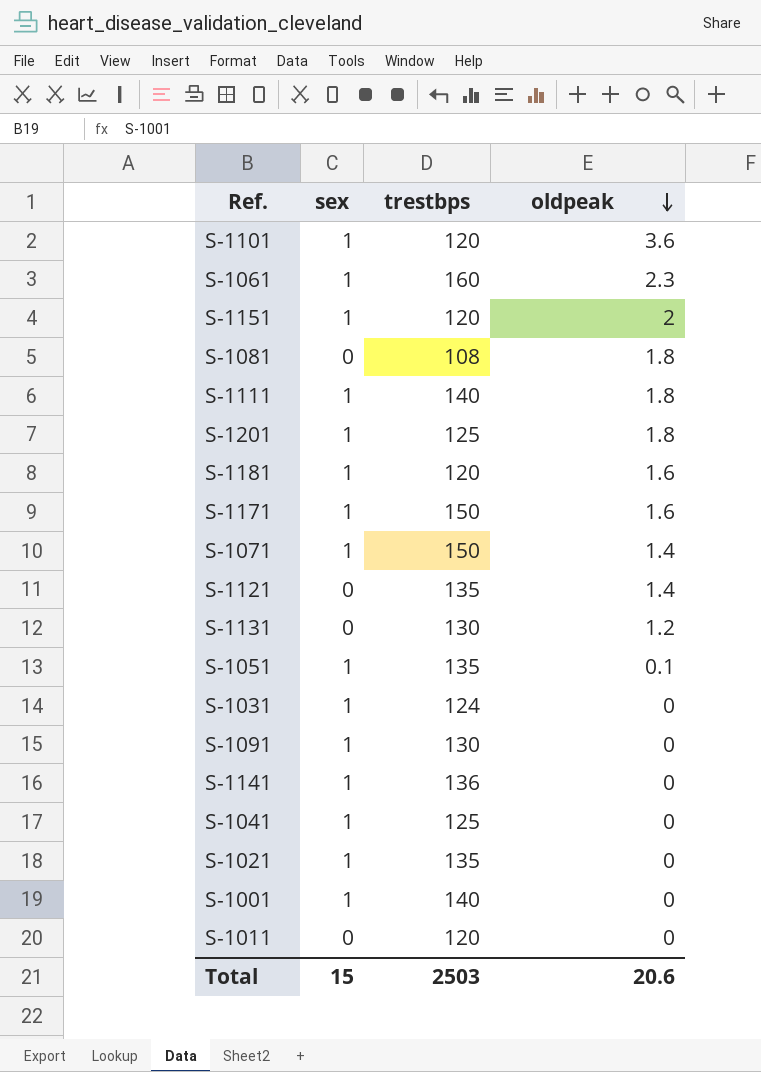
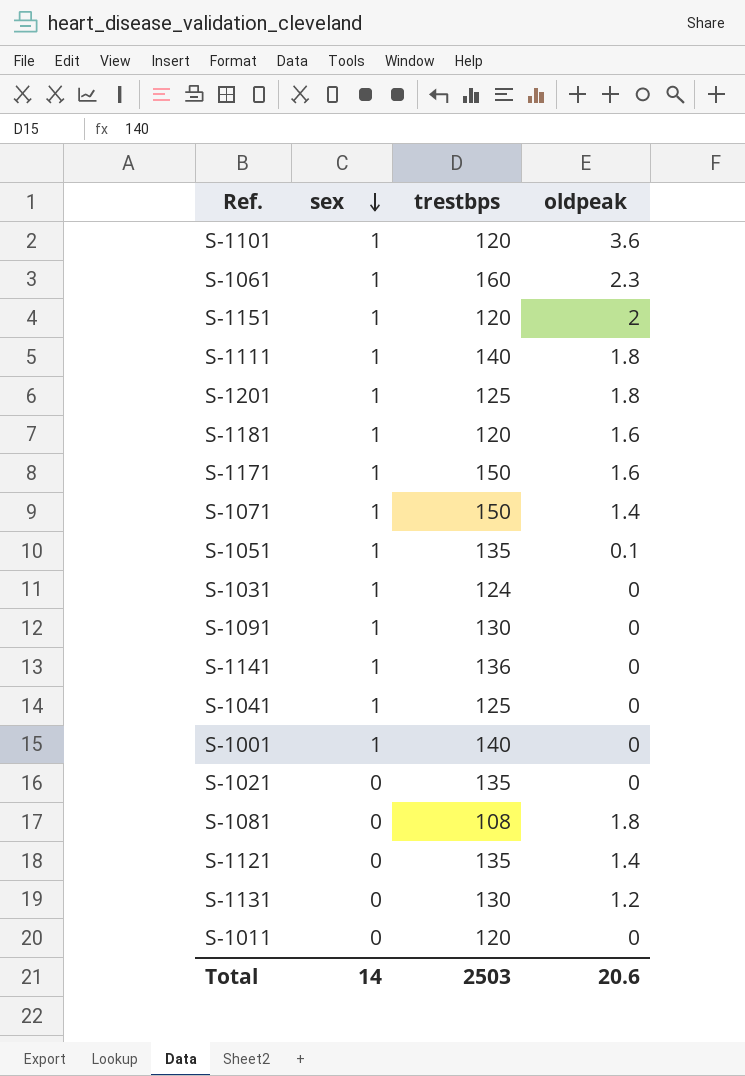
row order: oldpeak descending -> sex descending
S-1021 | sex: 1 -> 0
Total | sex: 15 -> 14

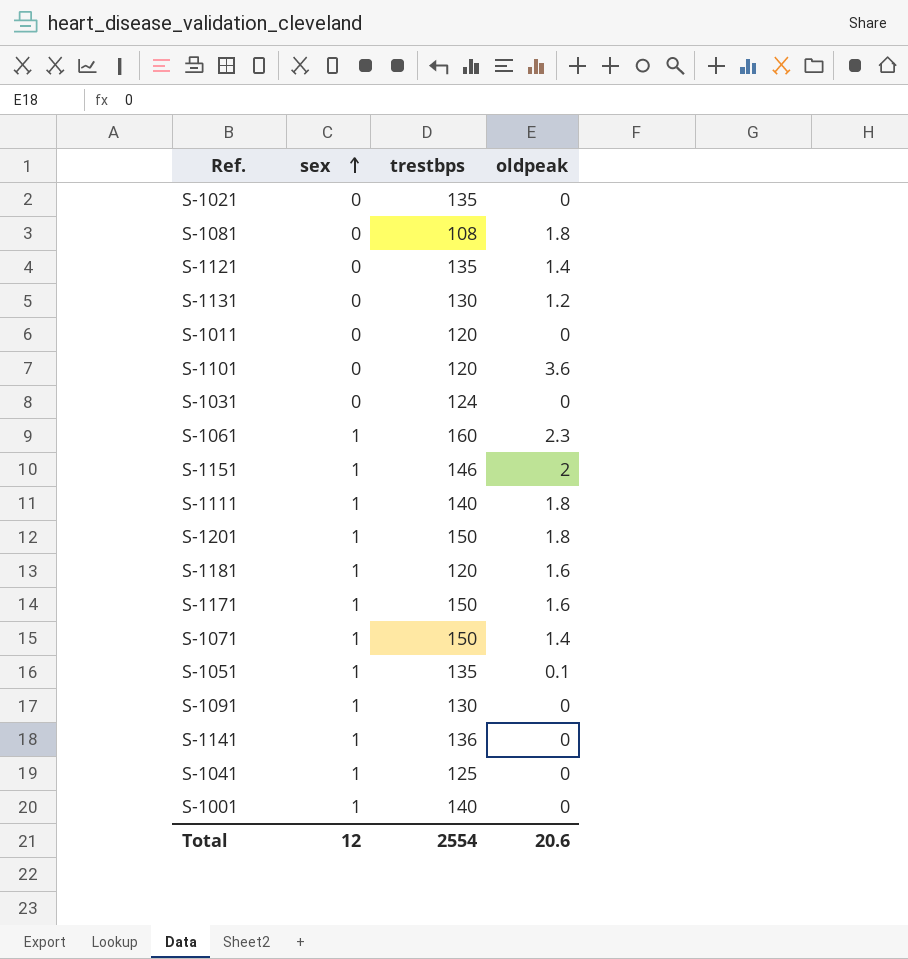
row order: sex descending -> sex ascending
S-1101 | sex: 1 -> 0
S-1031 | sex: 1 -> 0
S-1151 | trestbps: 120 -> 146
S-1201 | trestbps: 125 -> 150
Total | sex: 14 -> 12
Total | trestbps: 2503 -> 2554

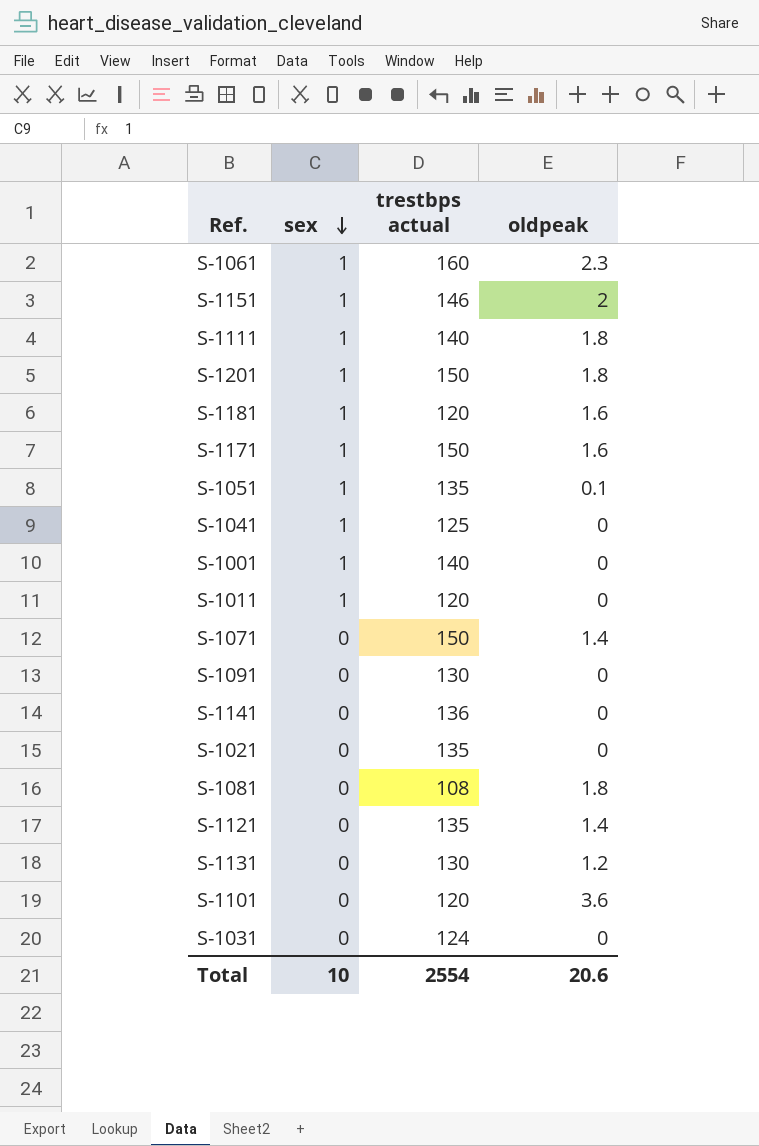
row order: sex ascending -> sex descending
column name: trestbps -> trestbps actual
S-1011 | sex: 0 -> 1
S-1071 | sex: 1 -> 0
S-1091 | sex: 1 -> 0
S-1141 | sex: 1 -> 0
Total | sex: 12 -> 10

